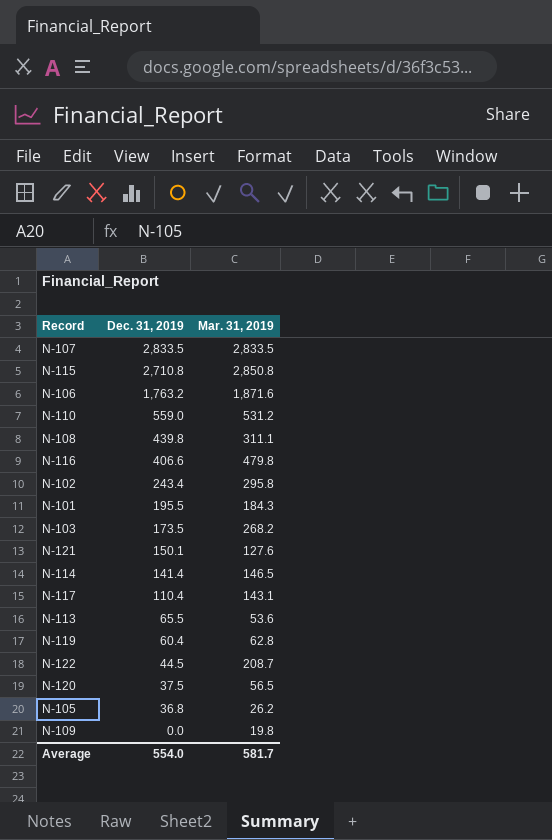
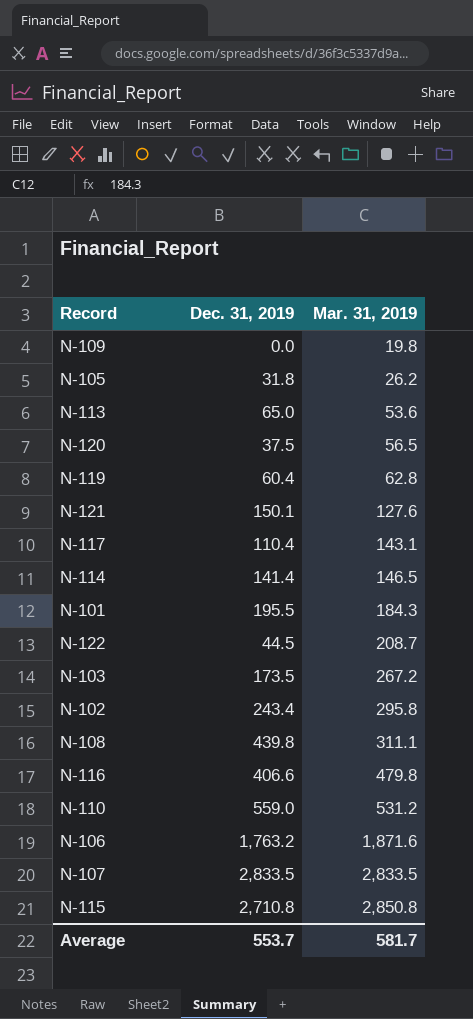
row order: Dec. 31, 2019 descending -> Mar. 31, 2019 ascending
N-105 | Dec. 31, 2019: 36.8 -> 31.8
N-113 | Dec. 31, 2019: 65.5 -> 65.0
N-103 | Mar. 31, 2019: 268.2 -> 267.2
Average | Dec. 31, 2019: 554.0 -> 553.7

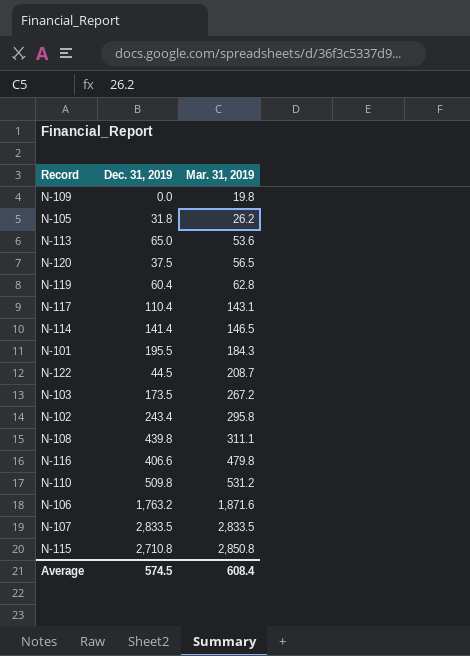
row N-121: 150.1 | 127.6 -> none
N-110 | Dec. 31, 2019: 559.0 -> 509.8
Average | Dec. 31, 2019: 553.7 -> 574.5
Average | Mar. 31, 2019: 581.7 -> 608.4

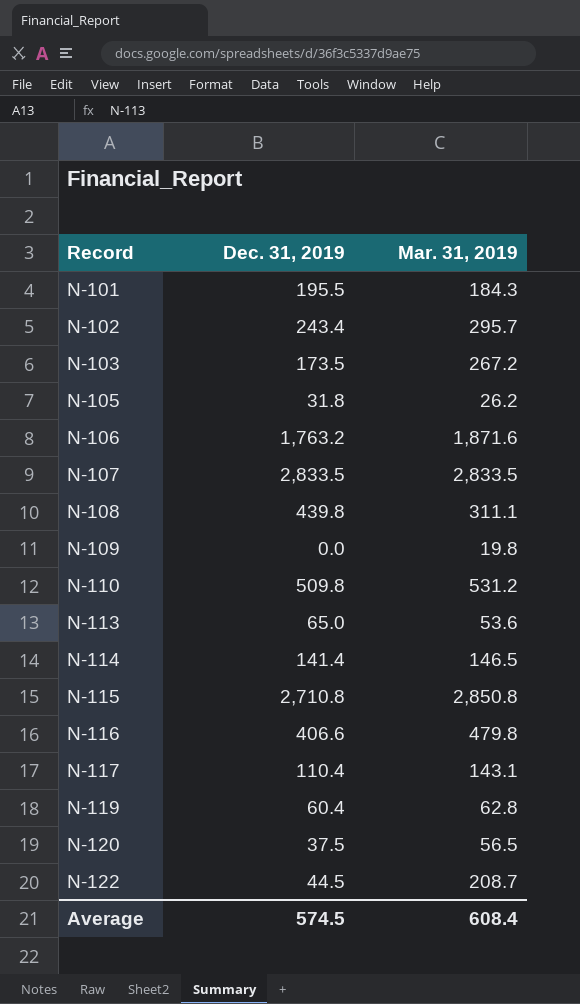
row order: Mar. 31, 2019 ascending -> Record ascending
N-102 | Mar. 31, 2019: 295.8 -> 295.7

